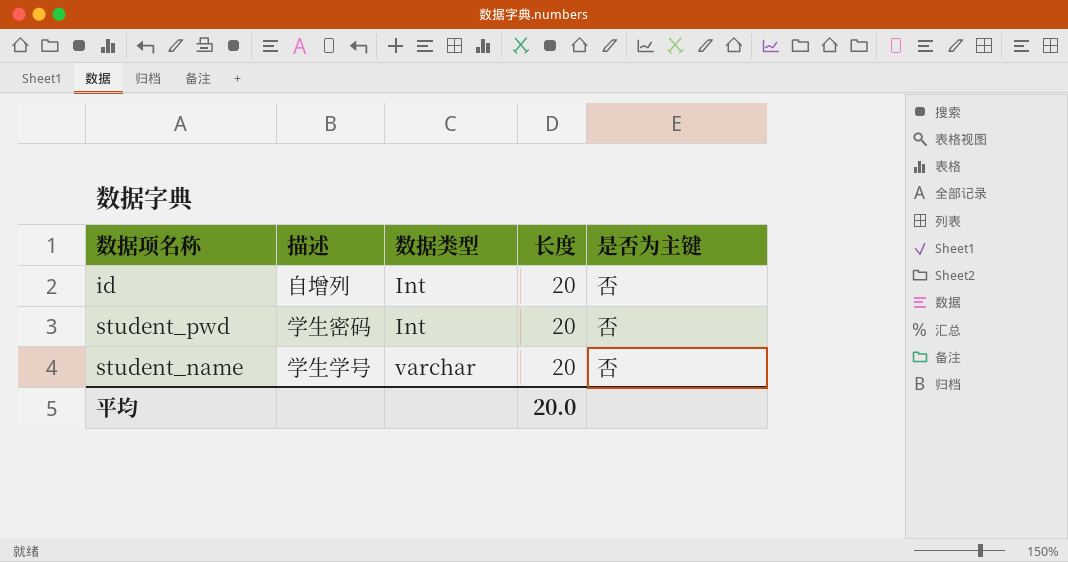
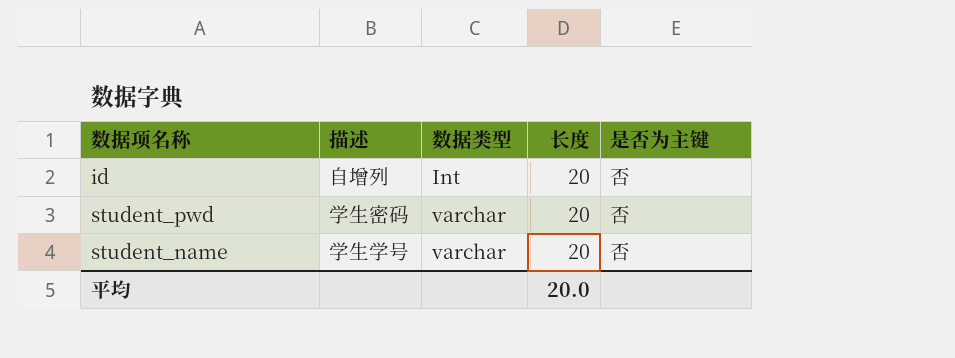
student_pwd | 数据类型: Int -> varchar

